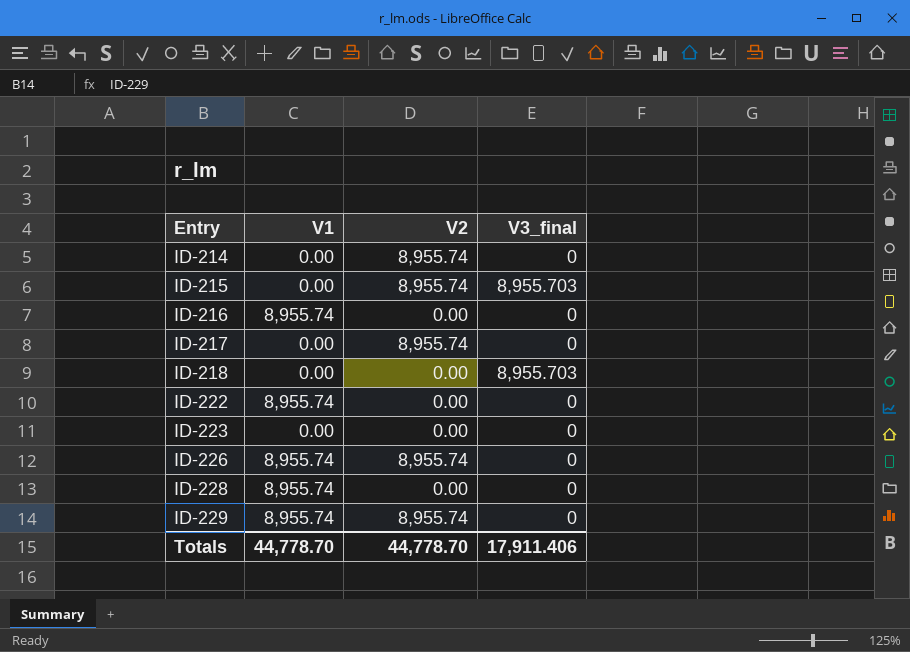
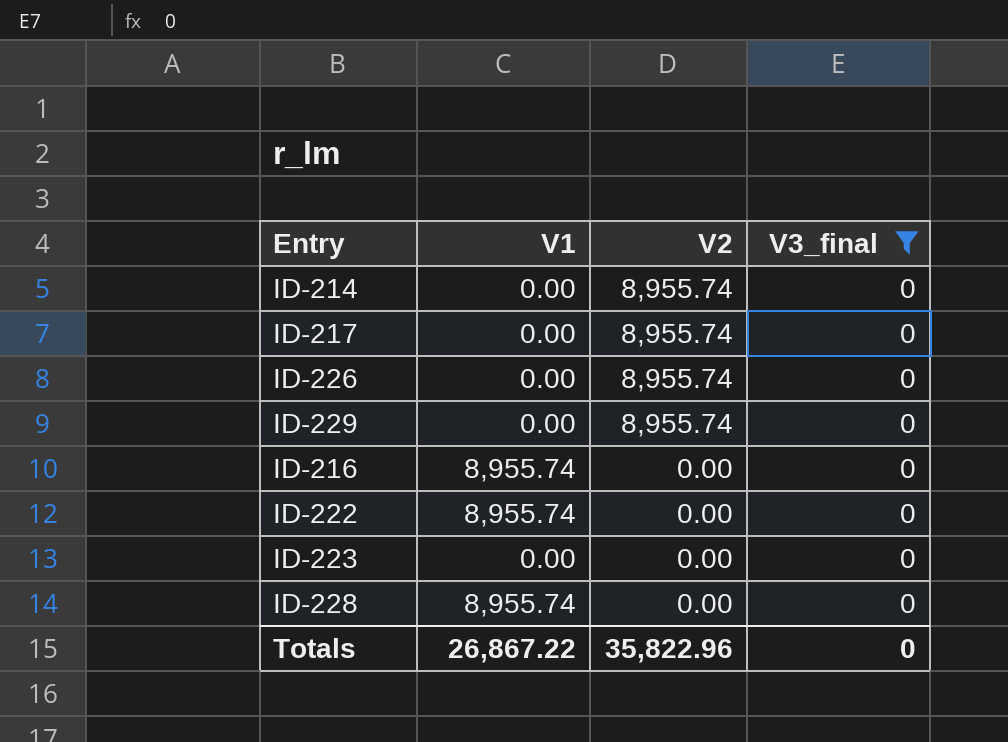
filter: none -> V3_final = 0
row order: Entry ascending -> V2 descending
ID-226 | V1: 8,955.74 -> 0.00
ID-229 | V1: 8,955.74 -> 0.00
Totals | V1: 44,778.70 -> 26,867.22
Totals | V2: 44,778.70 -> 35,822.96
Totals | V3_final: 17,911.406 -> 0

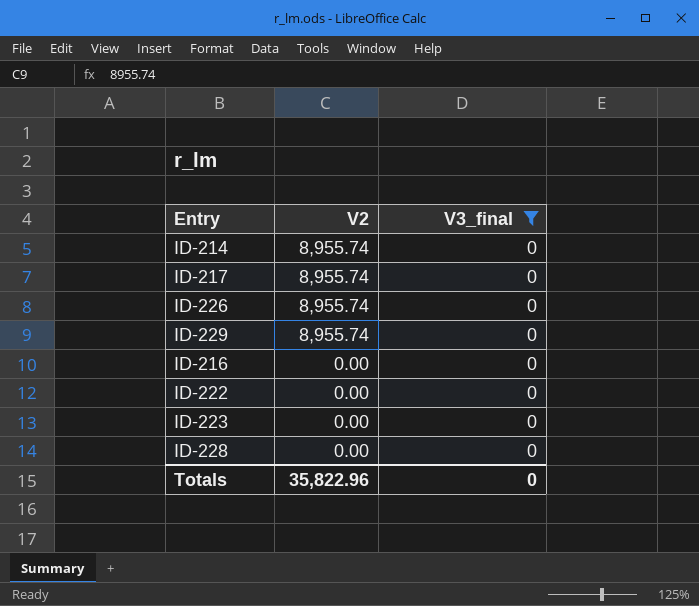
column V1 | position: 2 -> none

